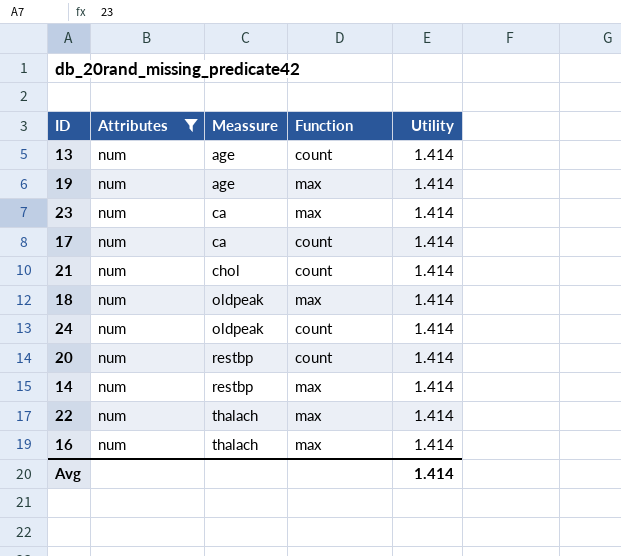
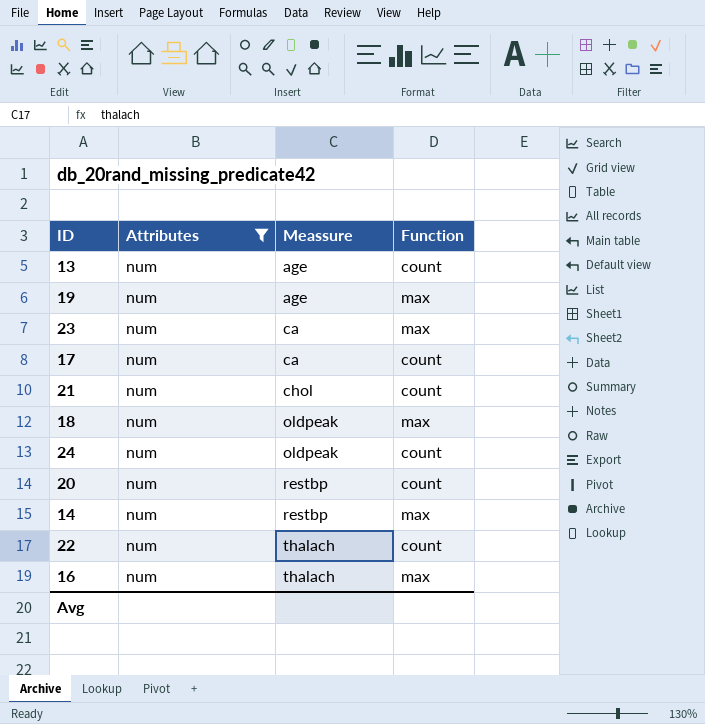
column Utility | position: 5 -> none
22 | Function: max -> count

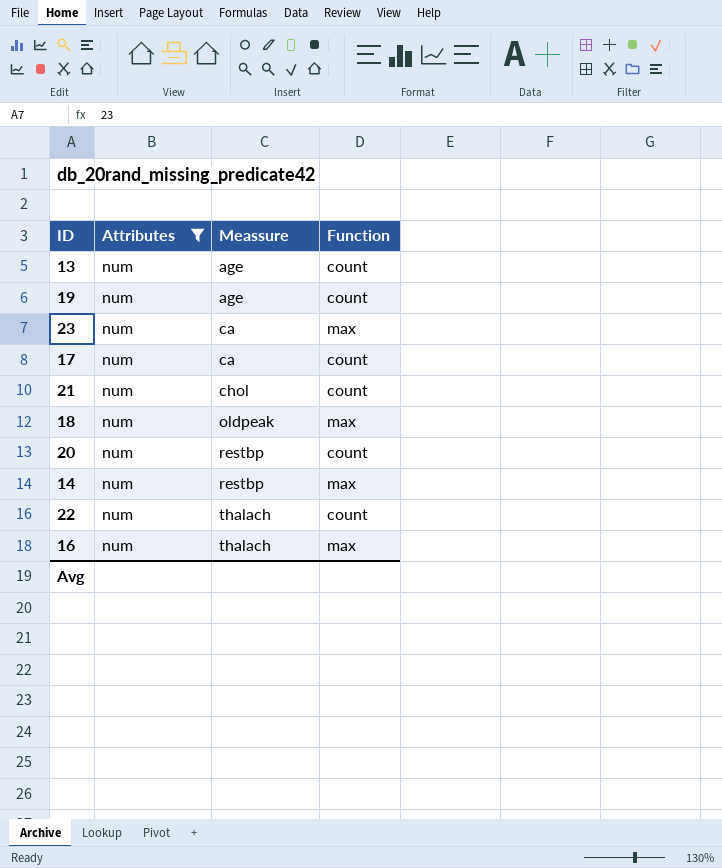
row 24: num | oldpeak | count -> none
19 | Function: max -> count

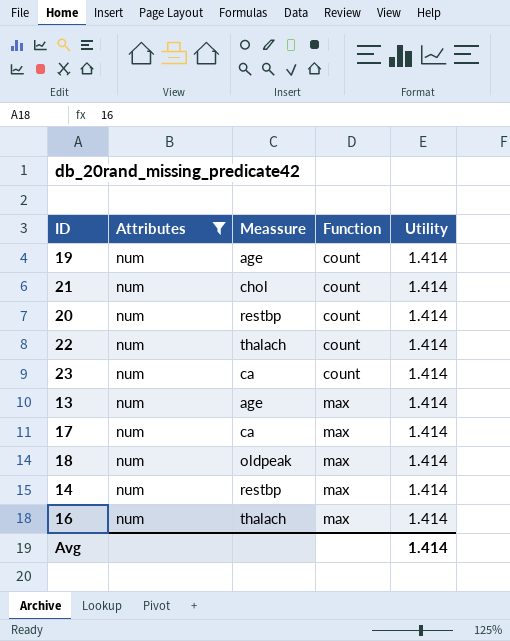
row order: Meassure ascending -> Function ascending
column Utility | position: none -> 5
23 | Function: max -> count
13 | Function: count -> max
17 | Function: count -> max

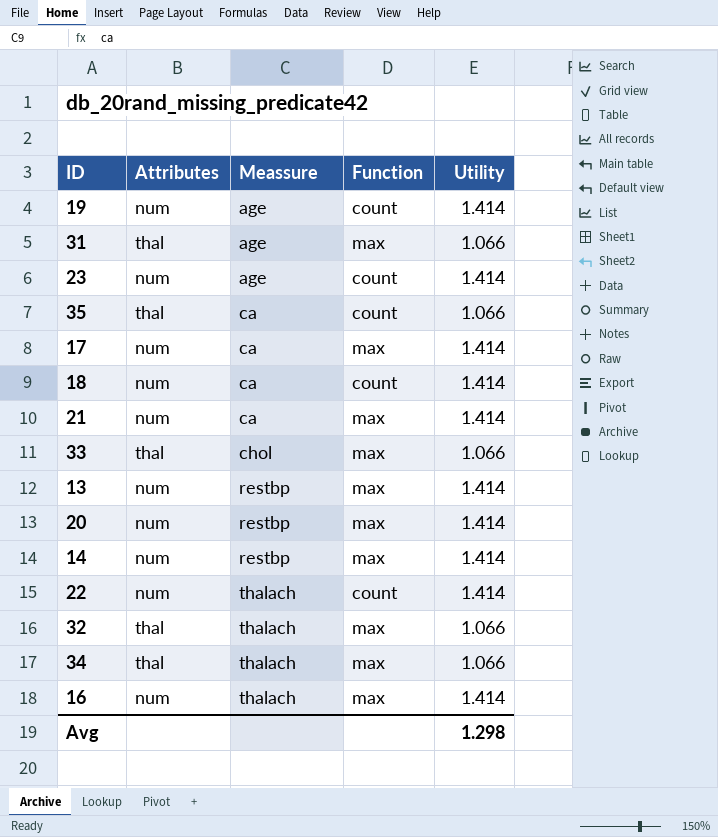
filter: Attributes = num -> none
row order: Function ascending -> Meassure ascending
23 | Meassure: ca -> age
18 | Meassure: oldpeak -> ca
18 | Function: max -> count
21 | Meassure: chol -> ca
21 | Function: count -> max
13 | Meassure: age -> restbp
20 | Function: count -> max
Avg | Utility: 1.414 -> 1.298

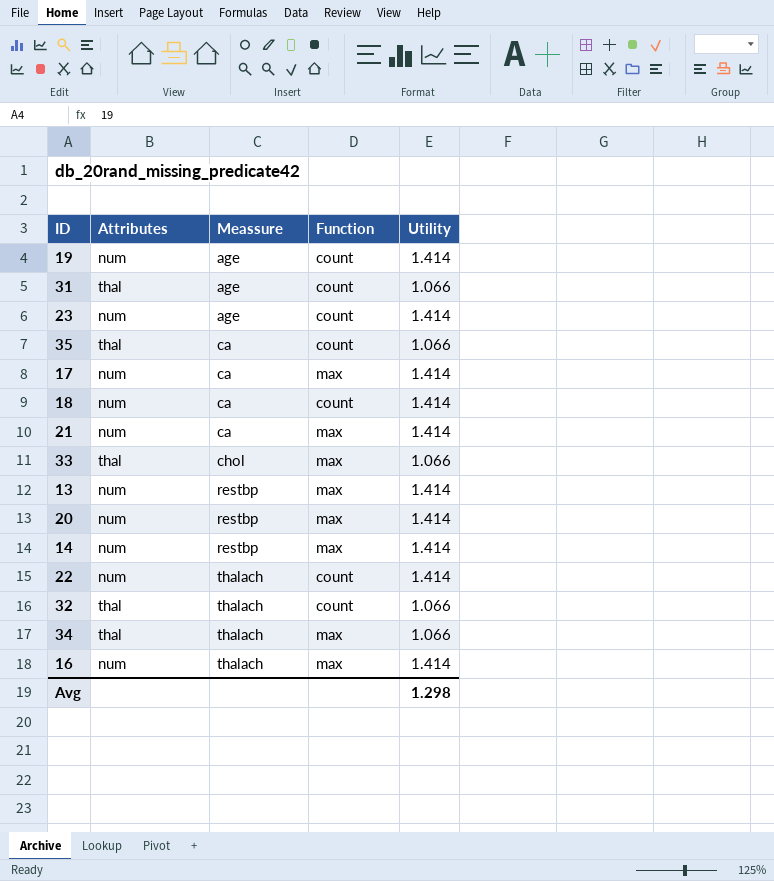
31 | Function: max -> count
32 | Function: max -> count

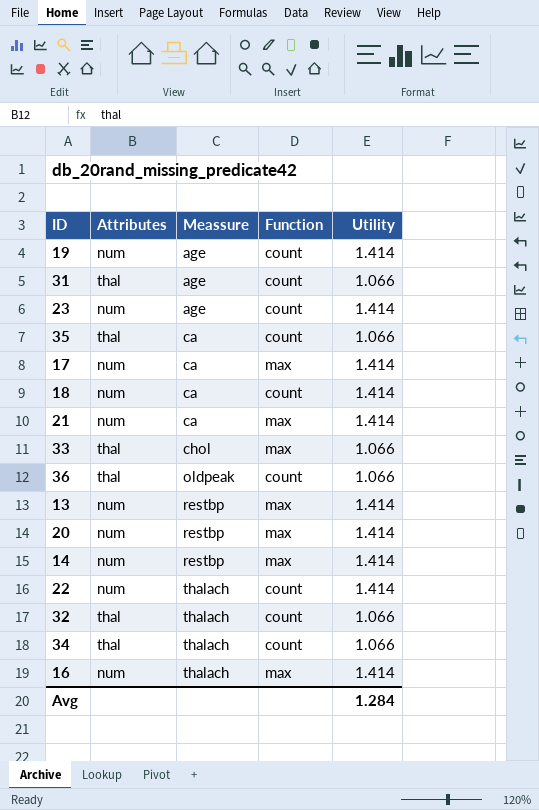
row 36: none -> thal | oldpeak | count | 1.066
34 | Function: max -> count
Avg | Utility: 1.298 -> 1.284

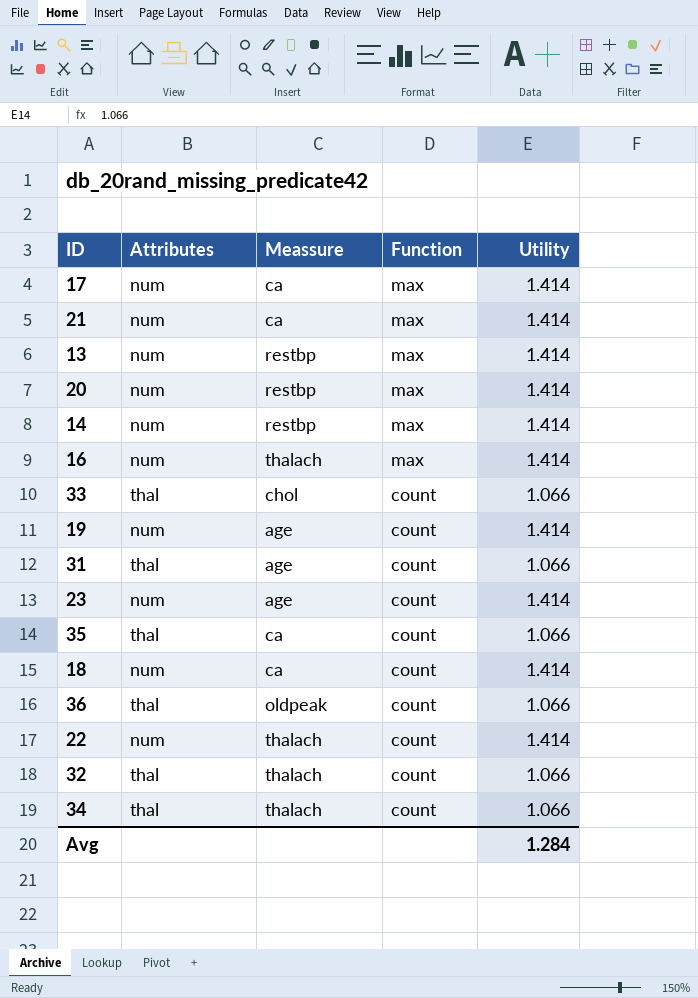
row order: Meassure ascending -> Function descending
33 | Function: max -> count

